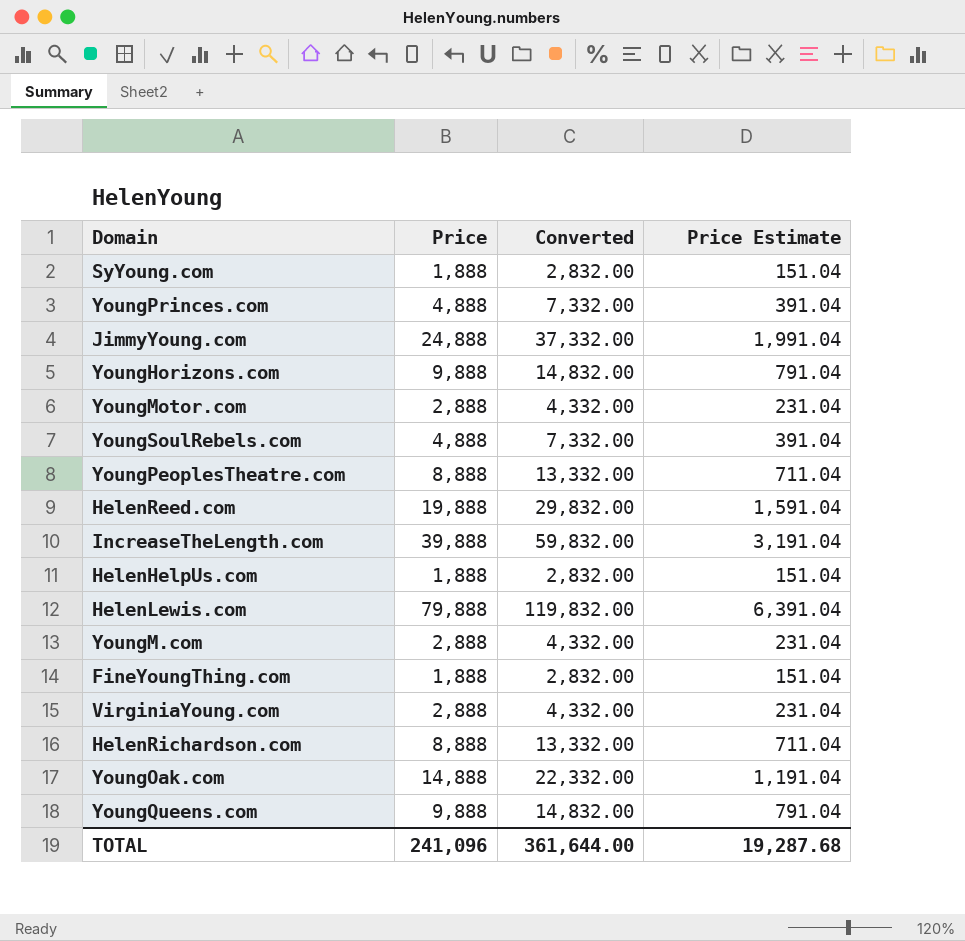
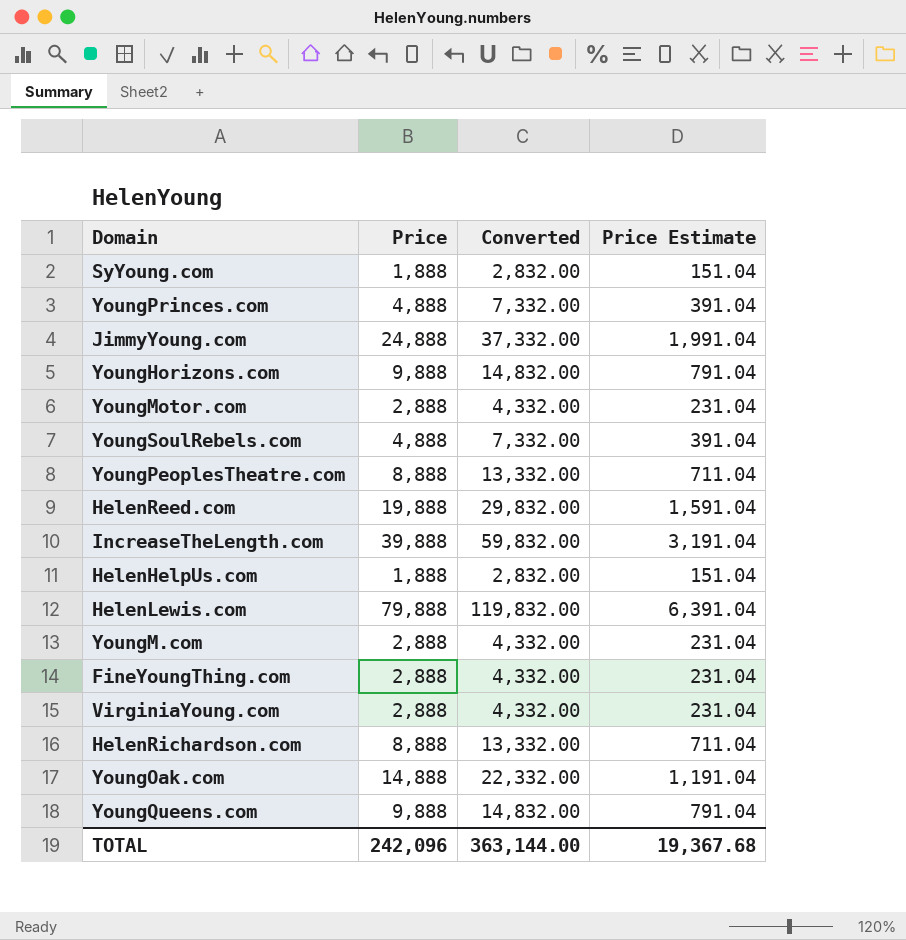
FineYoungThing.com | Price: 1,888 -> 2,888
FineYoungThing.com | Converted: 2,832.00 -> 4,332.00
FineYoungThing.com | Price Estimate: 151.04 -> 231.04
TOTAL | Price: 241,096 -> 242,096
TOTAL | Converted: 361,644.00 -> 363,144.00
TOTAL | Price Estimate: 19,287.68 -> 19,367.68

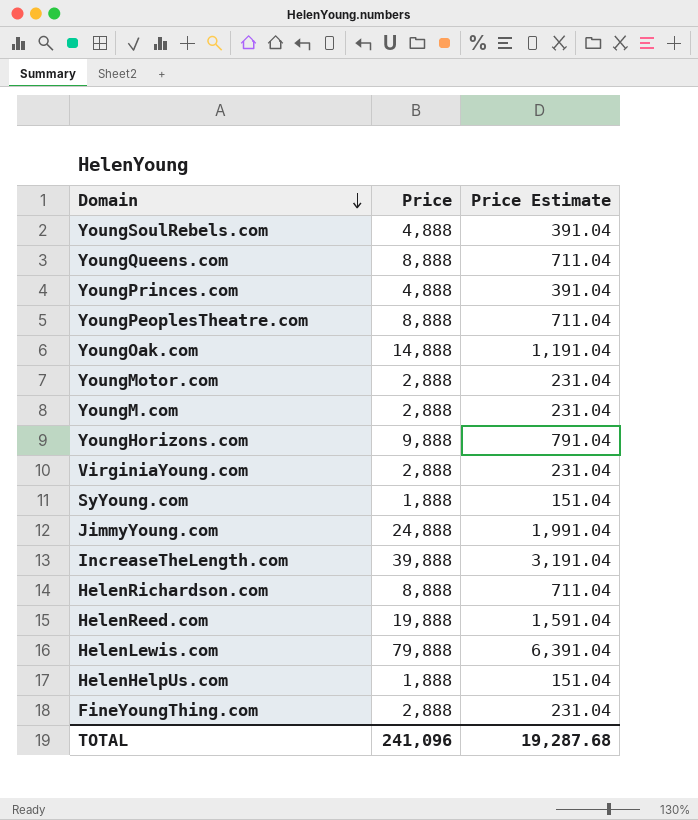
row order: none -> Domain descending
column Converted | formula: [Price] * 1.5 -> none
YoungQueens.com | Price: 9,888 -> 8,888
YoungQueens.com | Price Estimate: 791.04 -> 711.04
TOTAL | Price: 242,096 -> 241,096
TOTAL | Price Estimate: 19,367.68 -> 19,287.68

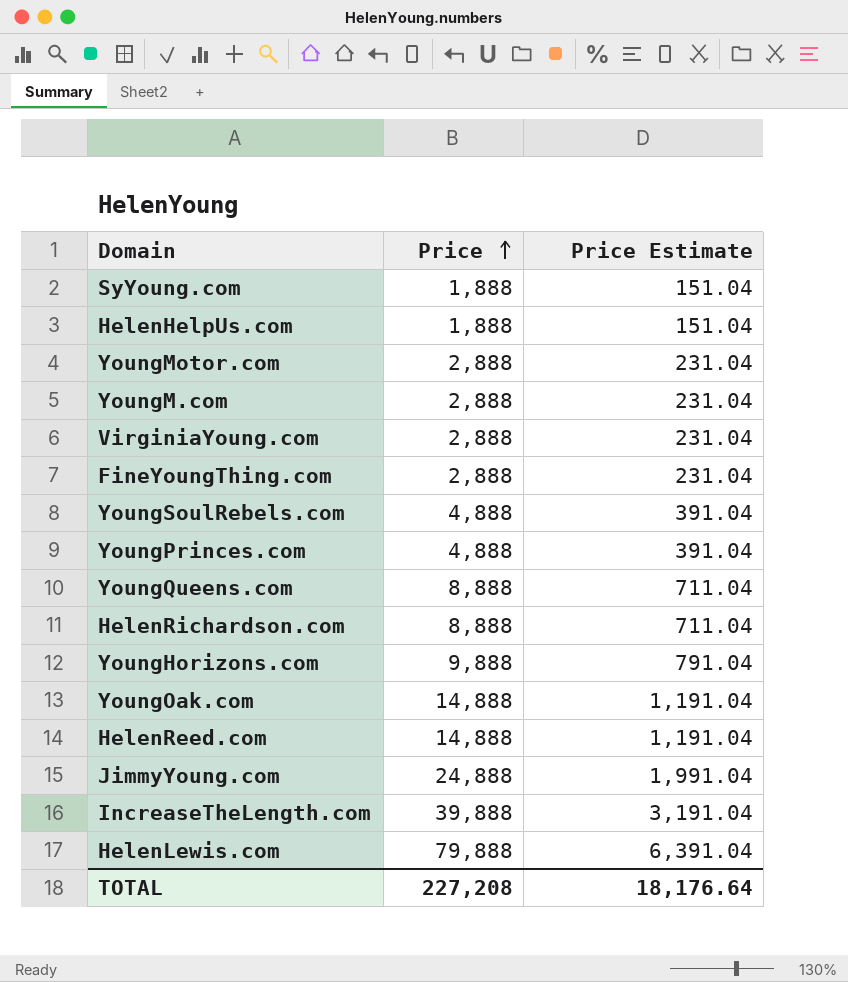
row order: Domain descending -> Price ascending
row YoungPeoplesTheatre.com: 8,888 | 711.04 -> none
HelenReed.com | Price: 19,888 -> 14,888
HelenReed.com | Price Estimate: 1,591.04 -> 1,191.04
TOTAL | Price: 241,096 -> 227,208
TOTAL | Price Estimate: 19,287.68 -> 18,176.64

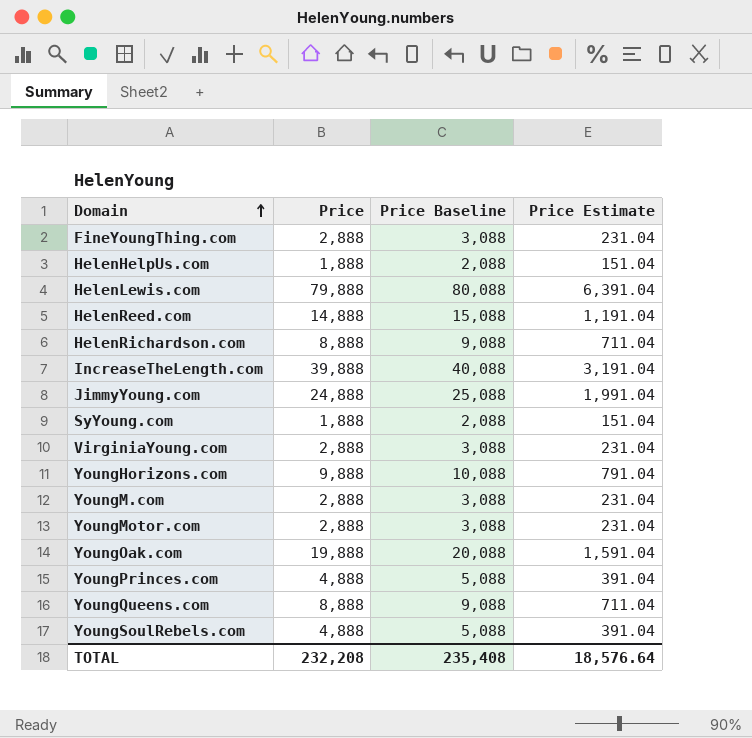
row order: Price ascending -> Domain ascending
column Price Baseline | formula: none -> [Price] + 200
YoungOak.com | Price: 14,888 -> 19,888
YoungOak.com | Price Estimate: 1,191.04 -> 1,591.04
TOTAL | Price: 227,208 -> 232,208
TOTAL | Price Estimate: 18,176.64 -> 18,576.64

